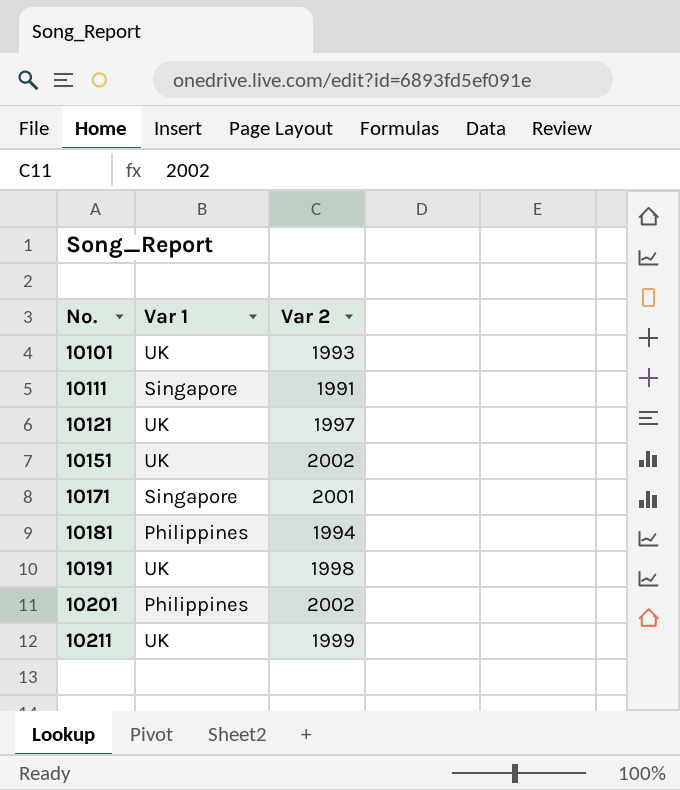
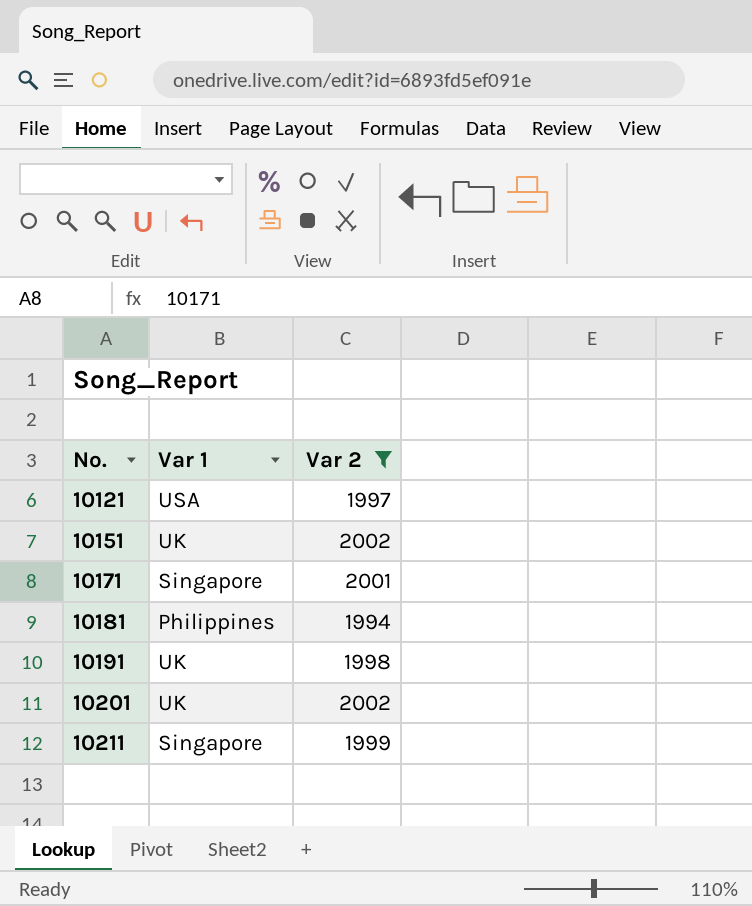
filter: none -> Var 2 >= 1994
10121 | Var 1: UK -> USA
10201 | Var 1: Philippines -> UK
10211 | Var 1: UK -> Singapore

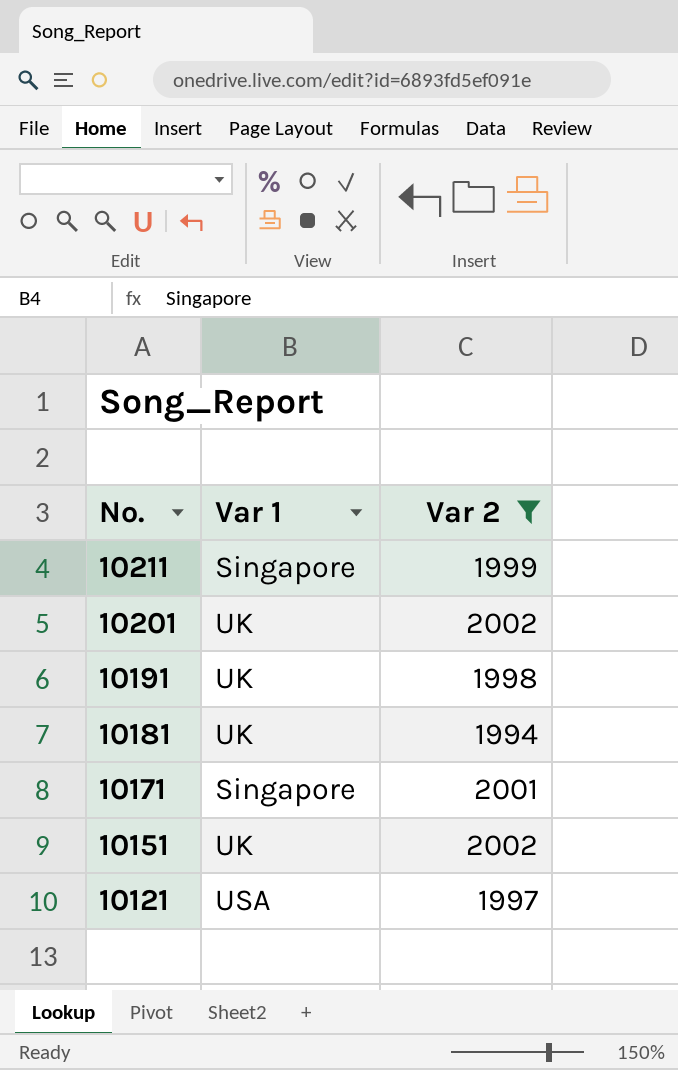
row order: No. ascending -> No. descending
10181 | Var 1: Philippines -> UK

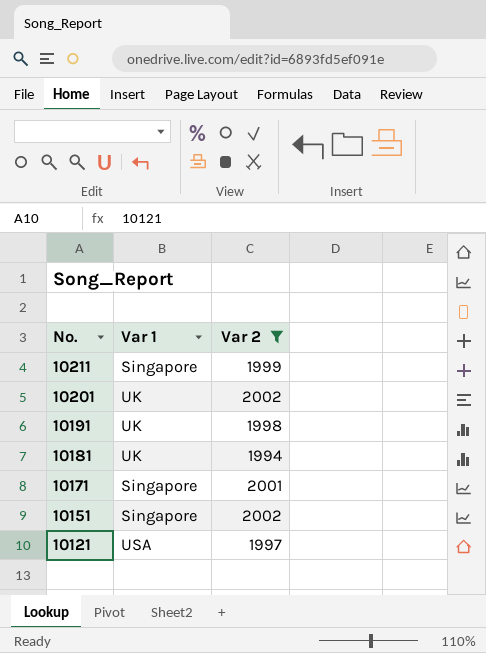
10151 | Var 1: UK -> Singapore

